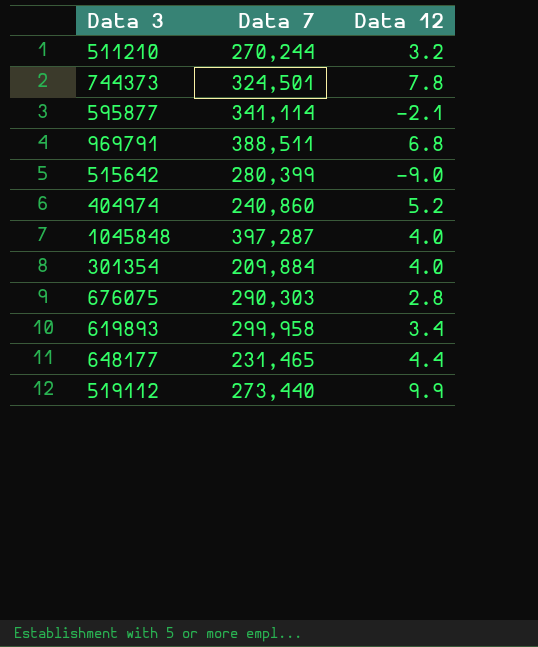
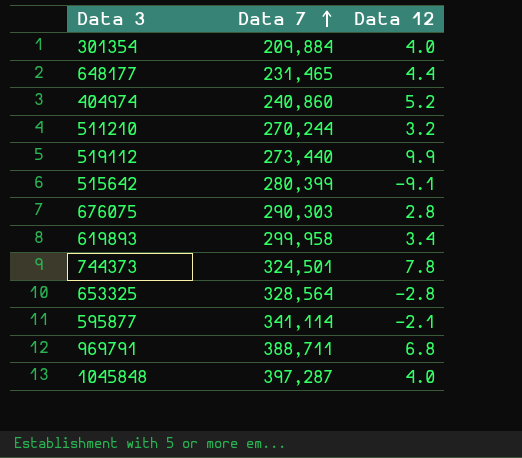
row order: none -> Data 7 ascending
515642 | Data 12: -9.0 -> -9.1
row 653325: none -> 328,564 | -2.8
969791 | Data 7: 388,511 -> 388,711

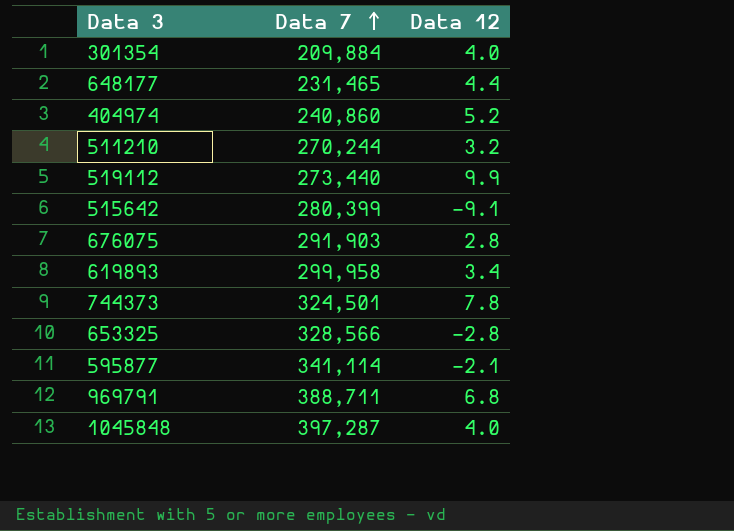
676075 | Data 7: 290,303 -> 291,903
653325 | Data 7: 328,564 -> 328,566

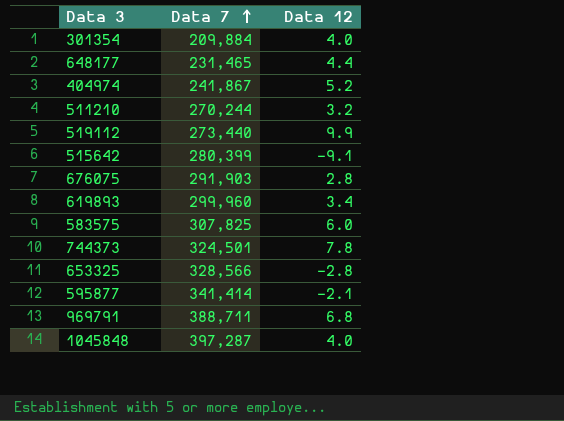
404974 | Data 7: 240,860 -> 241,867
619893 | Data 7: 299,958 -> 299,960
row 583575: none -> 307,825 | 6.0
595877 | Data 7: 341,114 -> 341,414

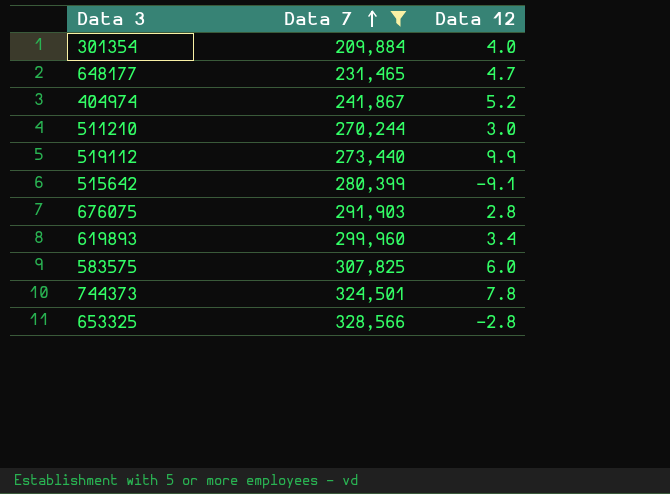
filter: none -> Data 7 <= 328,566
648177 | Data 12: 4.4 -> 4.7
511210 | Data 12: 3.2 -> 3.0

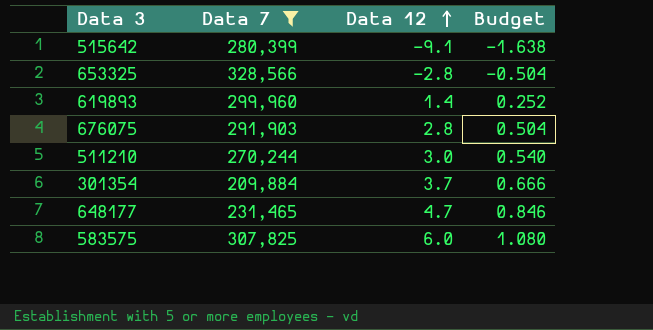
row order: Data 7 ascending -> Data 12 ascending
column Budget | formula: none -> [Data 12] * 0.18
row 404974: 241,867 | 5.2 -> none
row 519112: 273,440 | 9.9 -> none
row 744373: 324,501 | 7.8 -> none
619893 | Data 12: 3.4 -> 1.4
301354 | Data 12: 4.0 -> 3.7

